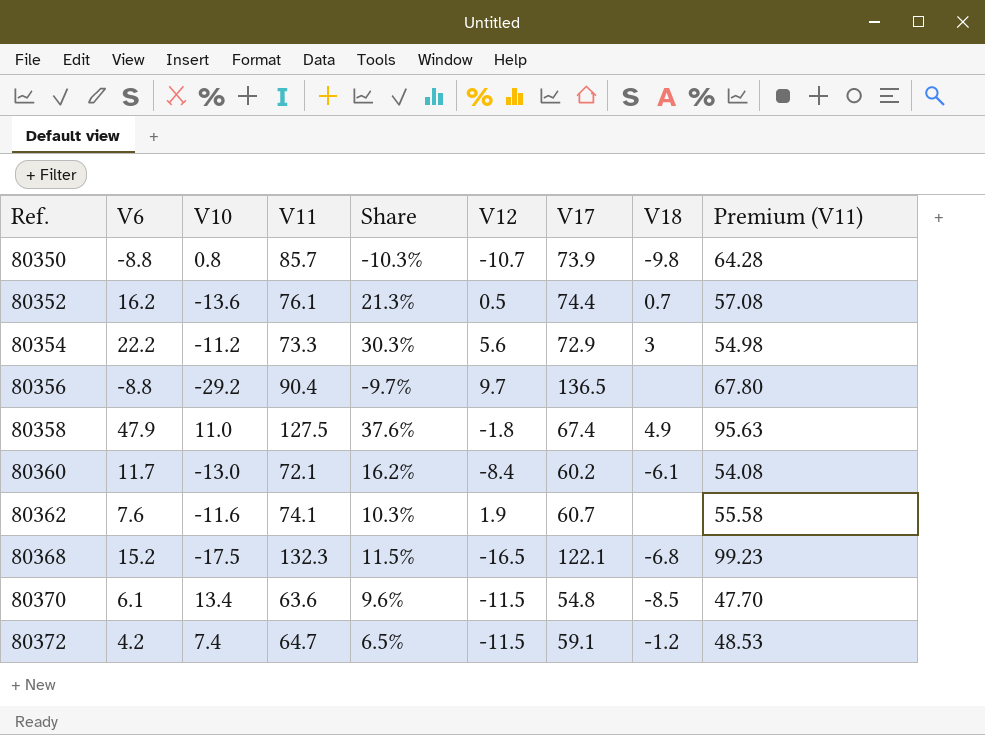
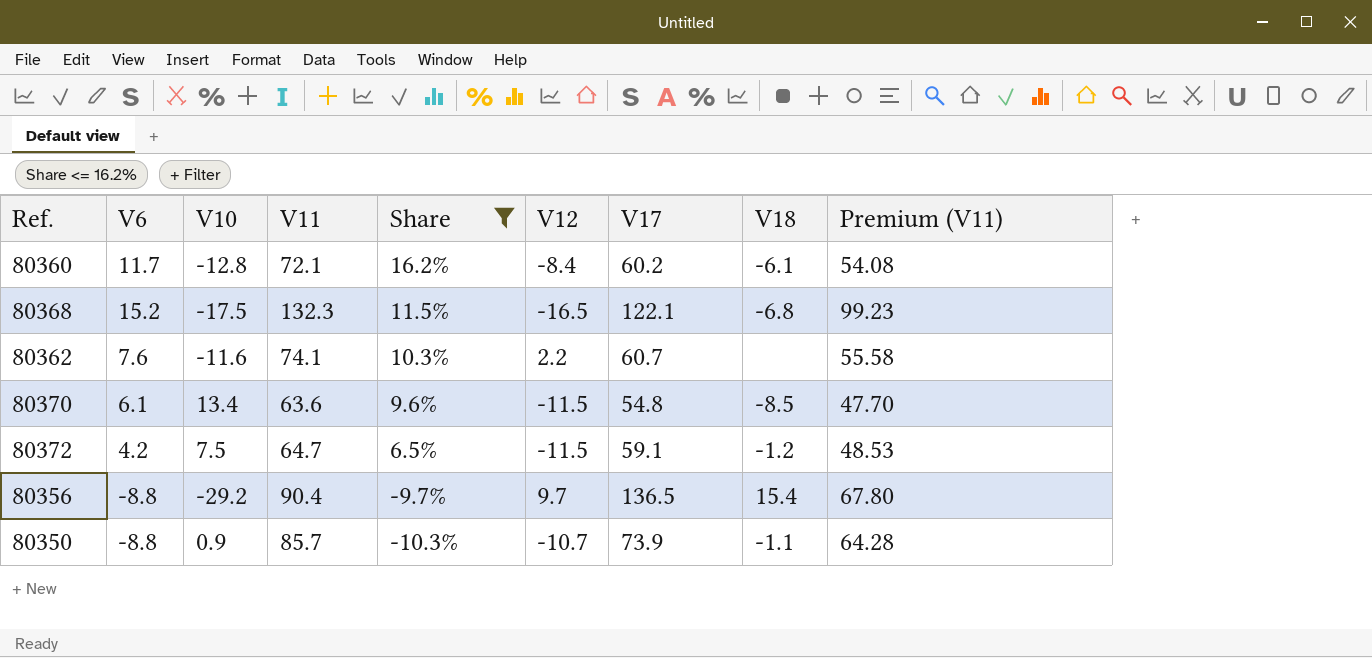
filter: none -> Share <= 16.2%
row order: Ref. ascending -> Share descending
80360 | V10: -13.0 -> -12.8
80362 | V12: 1.9 -> 2.2
80372 | V10: 7.4 -> 7.5
80356 | V18: none -> 15.4
80350 | V10: 0.8 -> 0.9
80350 | V18: -9.8 -> -1.1

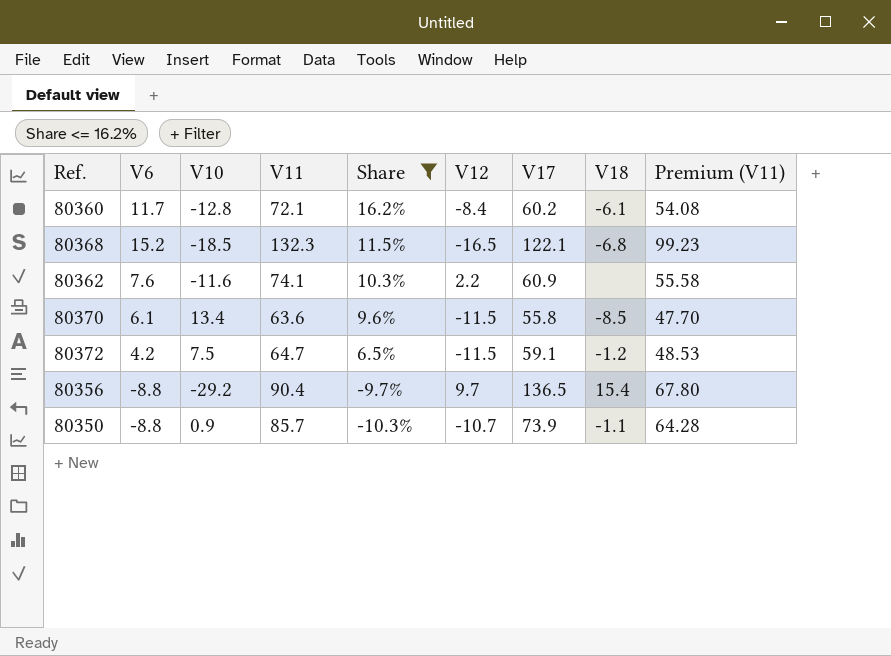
80368 | V10: -17.5 -> -18.5
80362 | V17: 60.7 -> 60.9
80370 | V17: 54.8 -> 55.8

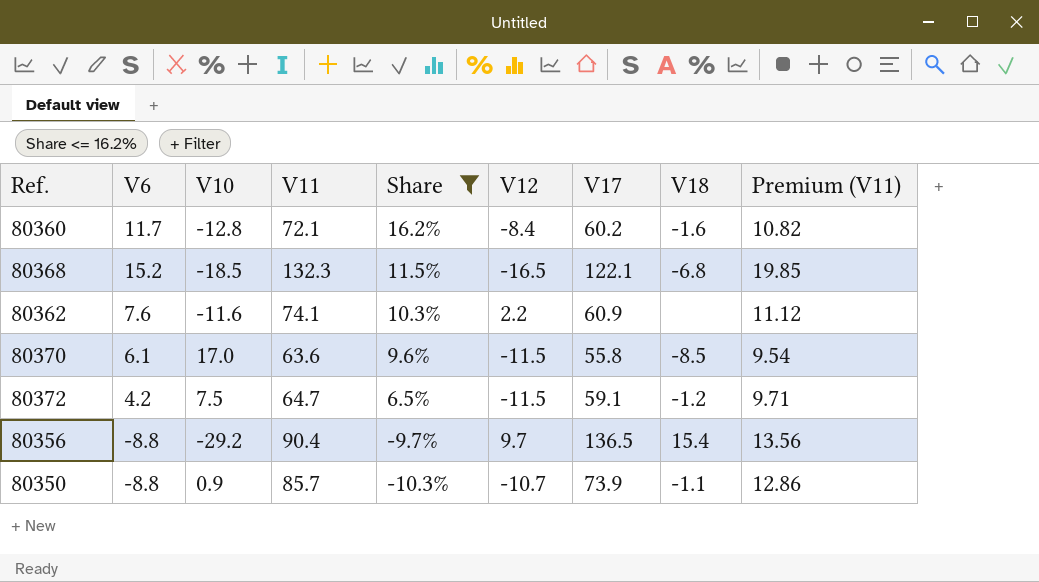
column Premium (V11) | formula: [V11] * 0.75 -> [V11] * 0.15
80360 | V18: -6.1 -> -1.6
80370 | V10: 13.4 -> 17.0

